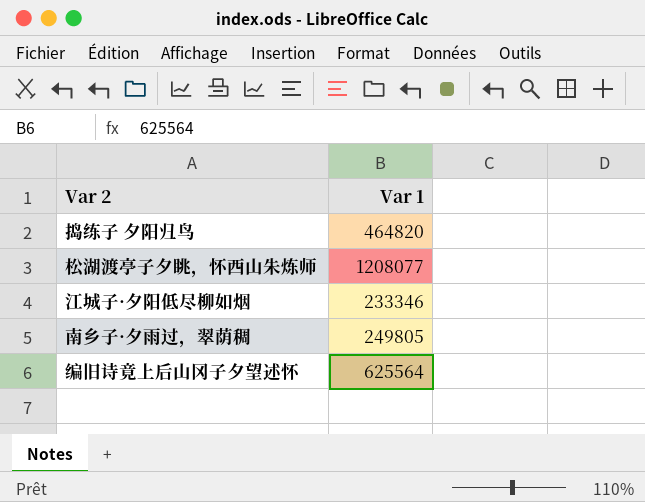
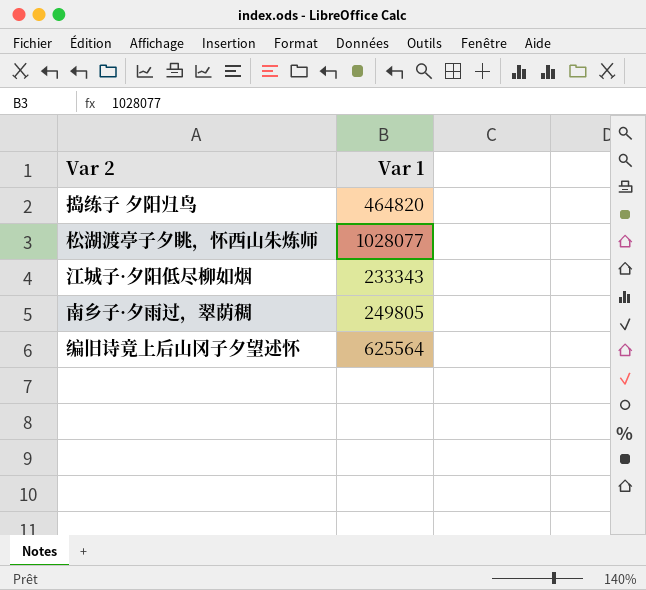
松湖渡亭子夕眺，怀西山朱炼师 | Var 1: 1208077 -> 1028077
江城子·夕阳低尽柳如烟 | Var 1: 233346 -> 233343

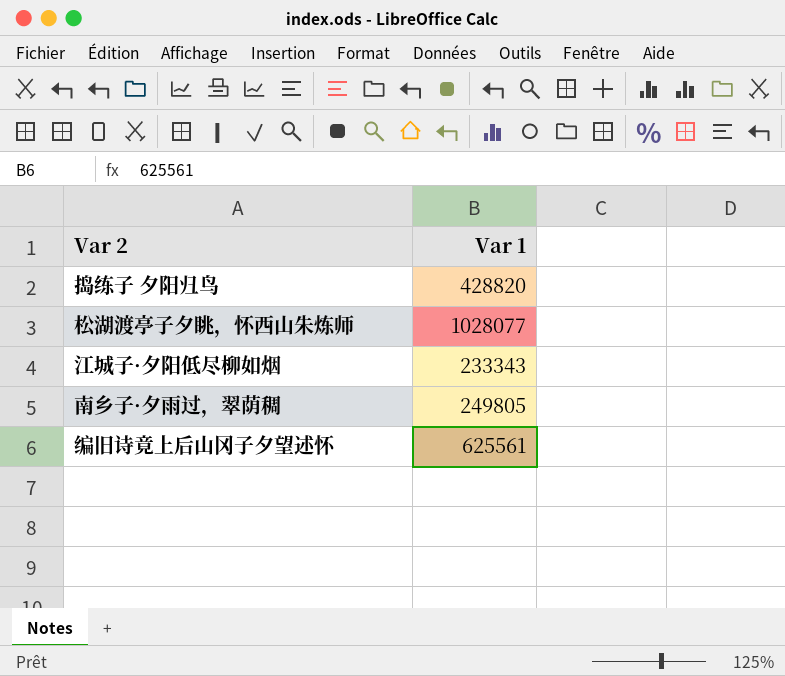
捣练子 夕阳归鸟 | Var 1: 464820 -> 428820
编旧诗竟上后山冈子夕望述怀 | Var 1: 625564 -> 625561

